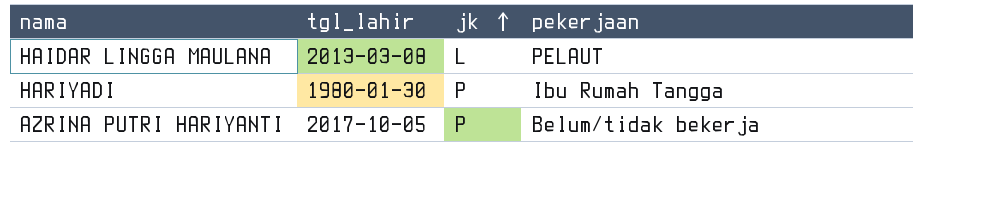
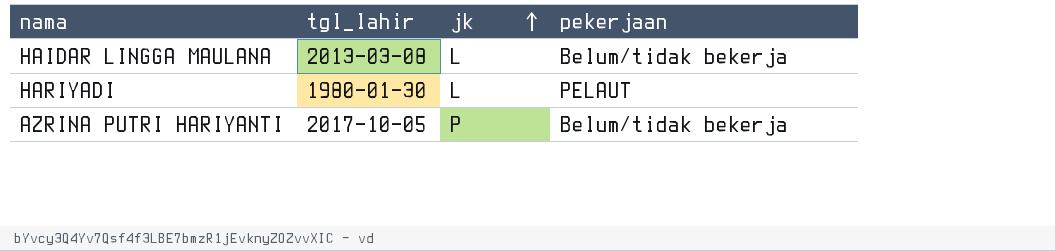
HAIDAR LINGGA MAULANA | pekerjaan: PELAUT -> Belum/tidak bekerja
HARIYADI | jk: P -> L
HARIYADI | pekerjaan: Ibu Rumah Tangga -> PELAUT

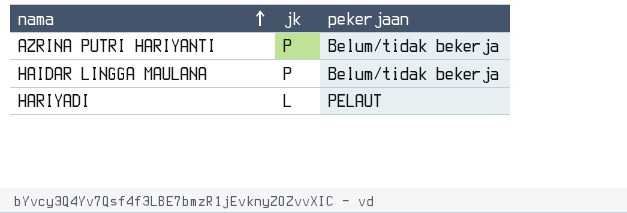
row order: jk ascending -> nama ascending
column tgl_lahir | position: 2 -> none
HAIDAR LINGGA MAULANA | jk: L -> P

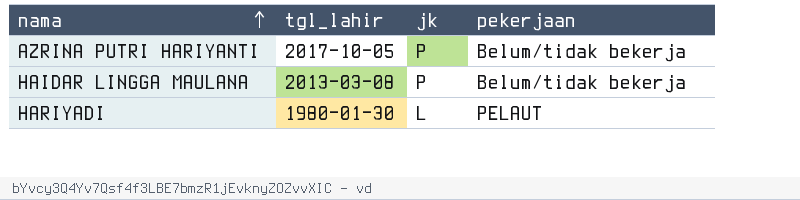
column tgl_lahir | position: none -> 2

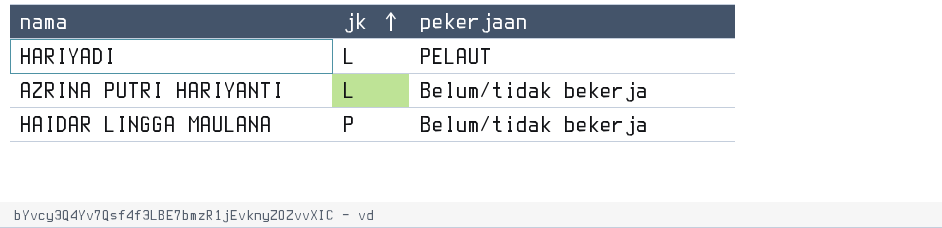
row order: nama ascending -> jk ascending
column tgl_lahir | position: 2 -> none
AZRINA PUTRI HARIYANTI | jk: P -> L

